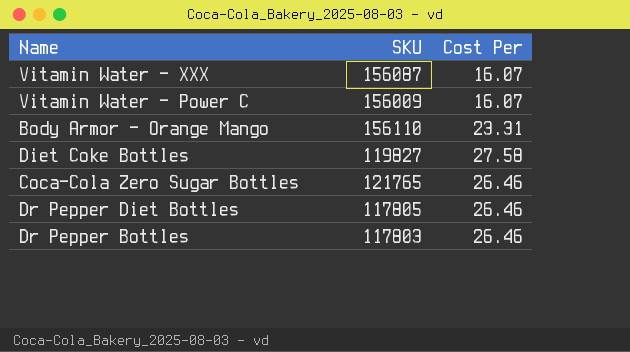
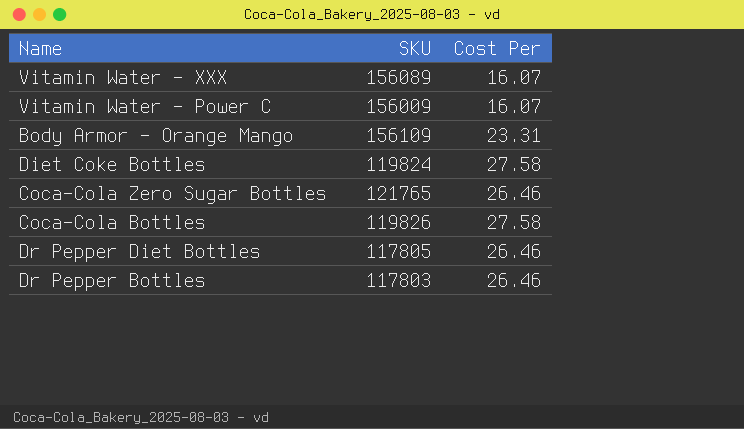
Vitamin Water - XXX | SKU: 156087 -> 156089
Body Armor - Orange Mango | SKU: 156110 -> 156109
Diet Coke Bottles | SKU: 119827 -> 119824
row Coca-Cola Bottles: none -> 119826 | 27.58

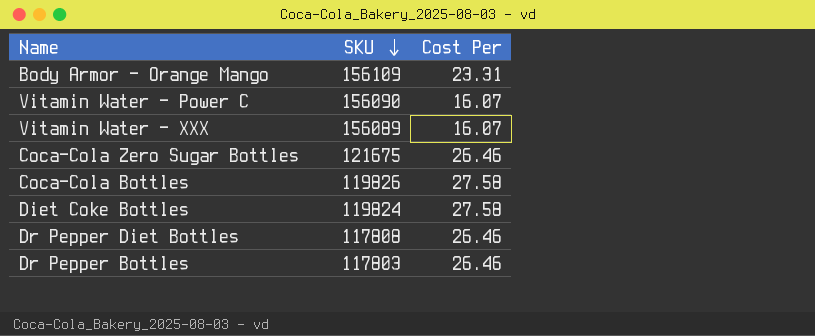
row order: none -> SKU descending
Vitamin Water - Power C | SKU: 156009 -> 156090
Coca-Cola Zero Sugar Bottles | SKU: 121765 -> 121675
Dr Pepper Diet Bottles | SKU: 117805 -> 117808

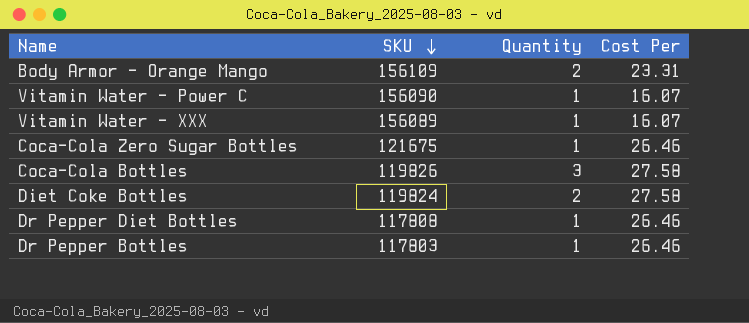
column Quantity | position: none -> 3

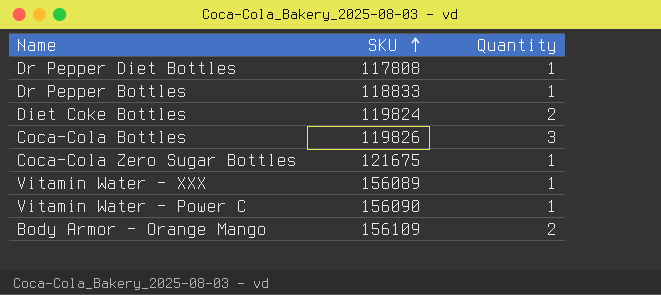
row order: SKU descending -> SKU ascending
column Cost Per | position: 4 -> none
Dr Pepper Bottles | SKU: 117803 -> 118833

